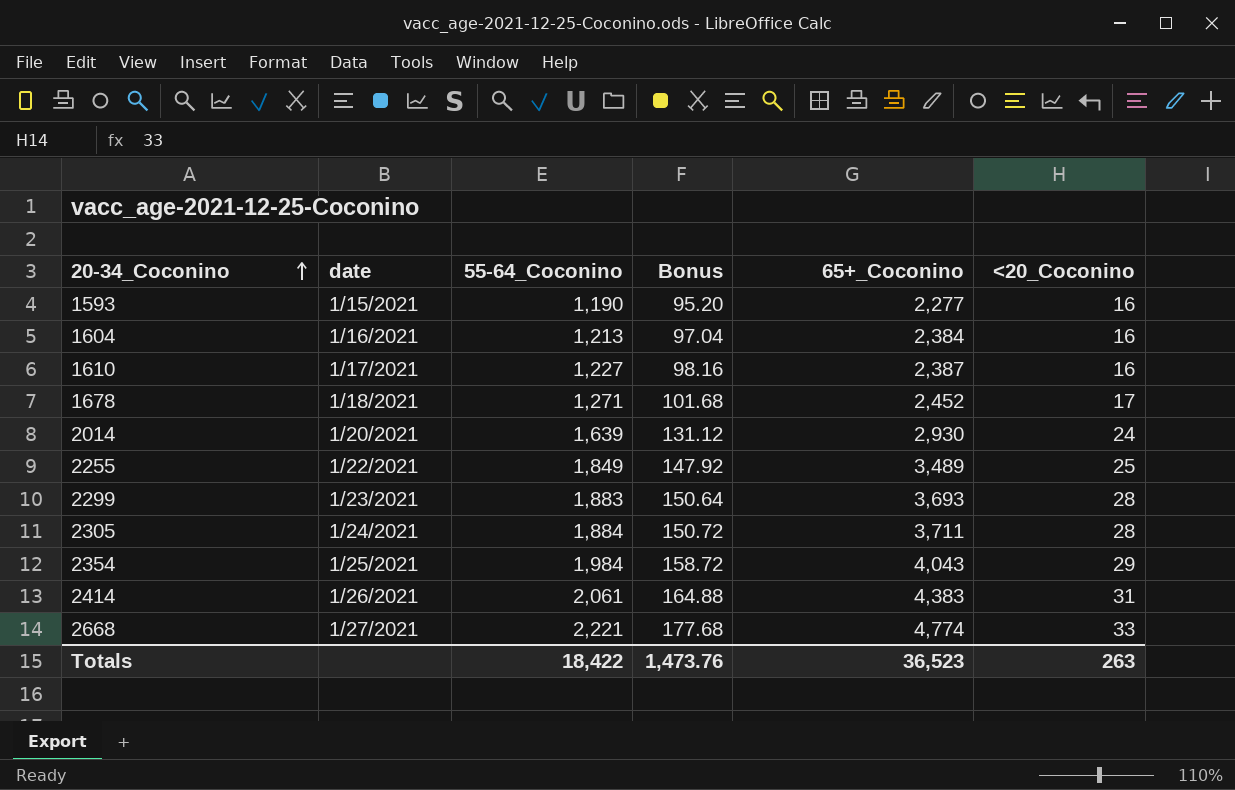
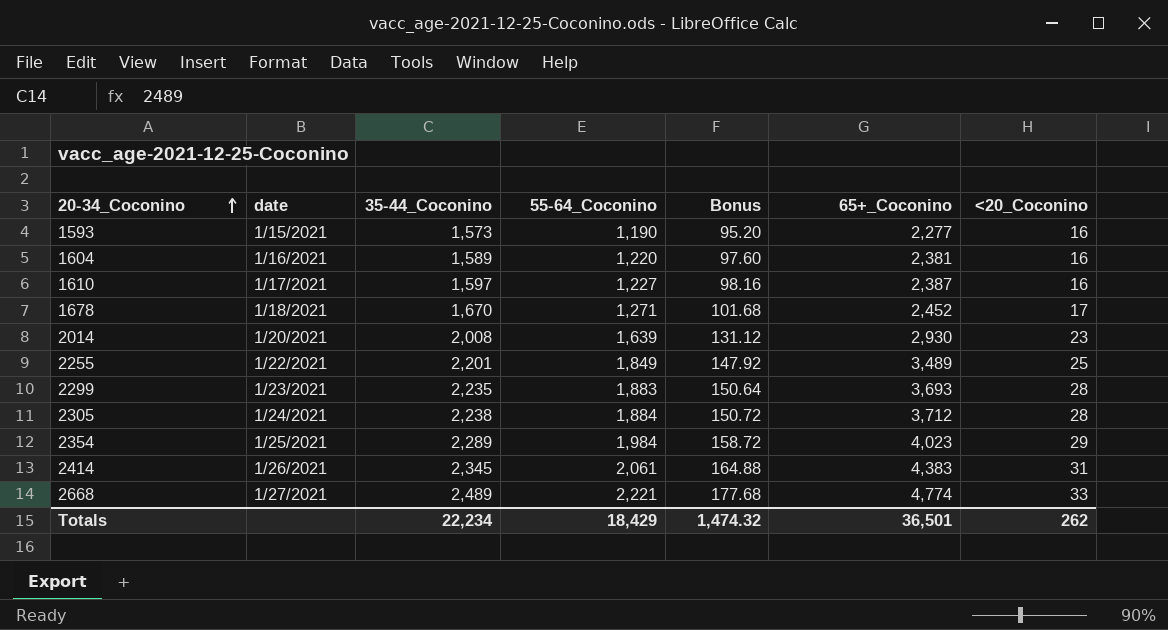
column 35-44_Coconino | position: none -> 3
1604 | 55-64_Coconino: 1,213 -> 1,220
1604 | Bonus: 97.04 -> 97.60
1604 | 65+_Coconino: 2,384 -> 2,381
2014 | <20_Coconino: 24 -> 23
2305 | 65+_Coconino: 3,711 -> 3,712
2354 | 65+_Coconino: 4,043 -> 4,023
Totals | 55-64_Coconino: 18,422 -> 18,429
Totals | Bonus: 1,473.76 -> 1,474.32
Totals | 65+_Coconino: 36,523 -> 36,501
Totals | <20_Coconino: 263 -> 262

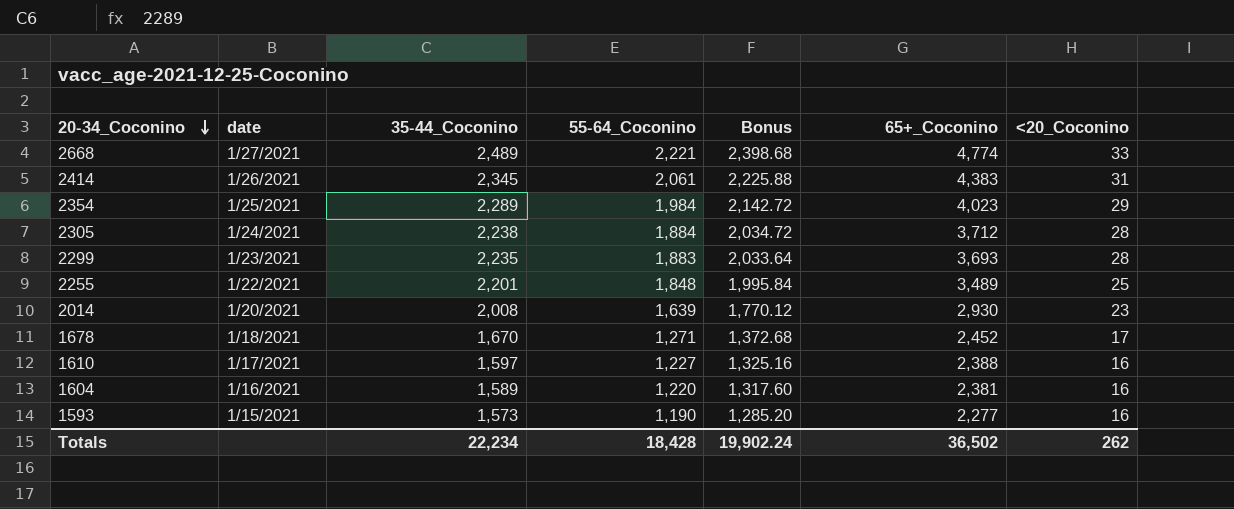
row order: 20-34_Coconino ascending -> 20-34_Coconino descending
column Bonus | formula: [55-64_Coconino] * 0.08 -> [55-64_Coconino] * 1.08
2255 | 55-64_Coconino: 1,849 -> 1,848
1610 | 65+_Coconino: 2,387 -> 2,388
Totals | 55-64_Coconino: 18,429 -> 18,428
Totals | Bonus: 1,474.32 -> 19,902.24
Totals | 65+_Coconino: 36,501 -> 36,502

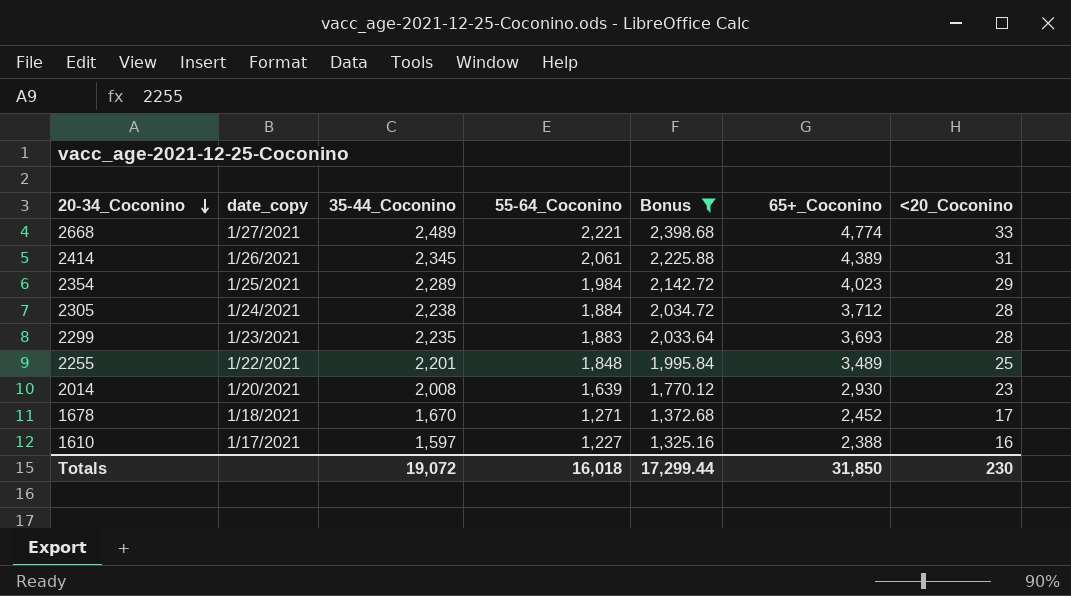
filter: none -> Bonus >= 1,325.16
column name: date -> date_copy
2414 | 65+_Coconino: 4,383 -> 4,389
Totals | 35-44_Coconino: 22,234 -> 19,072
Totals | 55-64_Coconino: 18,428 -> 16,018
Totals | Bonus: 19,902.24 -> 17,299.44
Totals | 65+_Coconino: 36,502 -> 31,850
Totals | <20_Coconino: 262 -> 230

